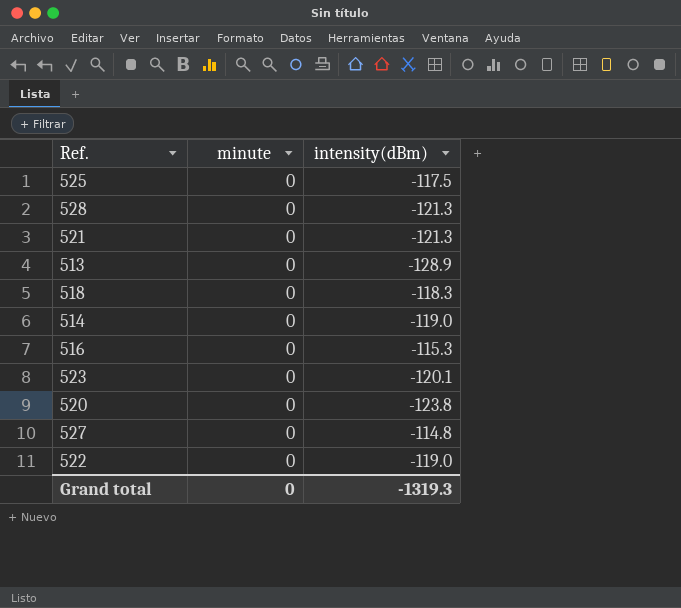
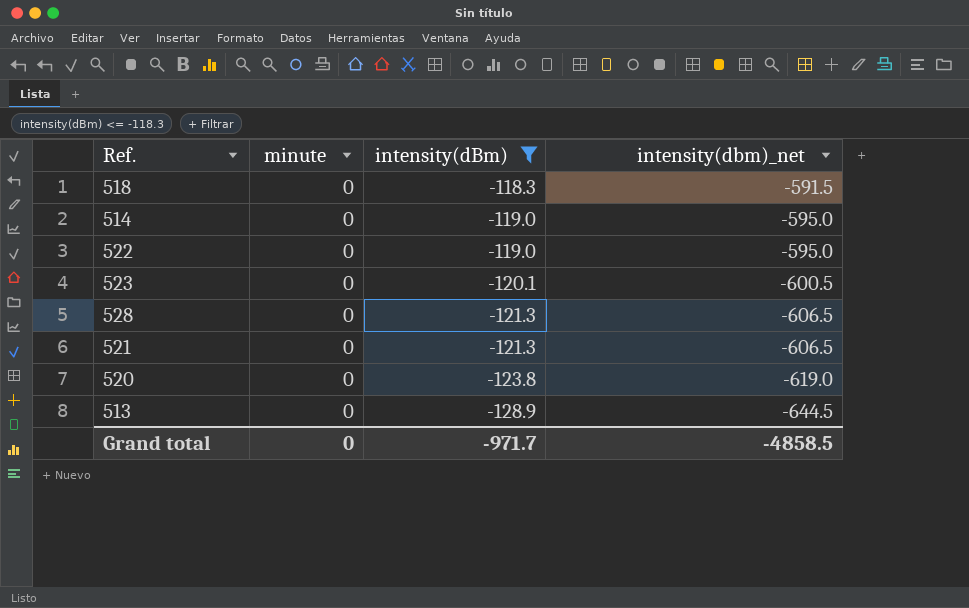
filter: none -> intensity(dBm) <= -118.3
row order: none -> intensity(dBm) descending
column intensity(dbm)_net | formula: none -> [intensity(dBm)] * 5
Grand total | intensity(dBm): -1319.3 -> -971.7

